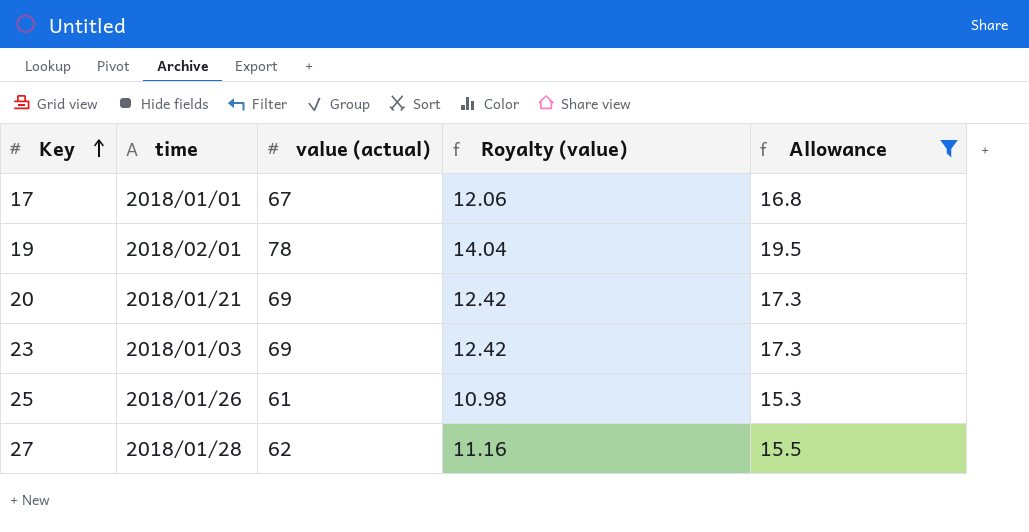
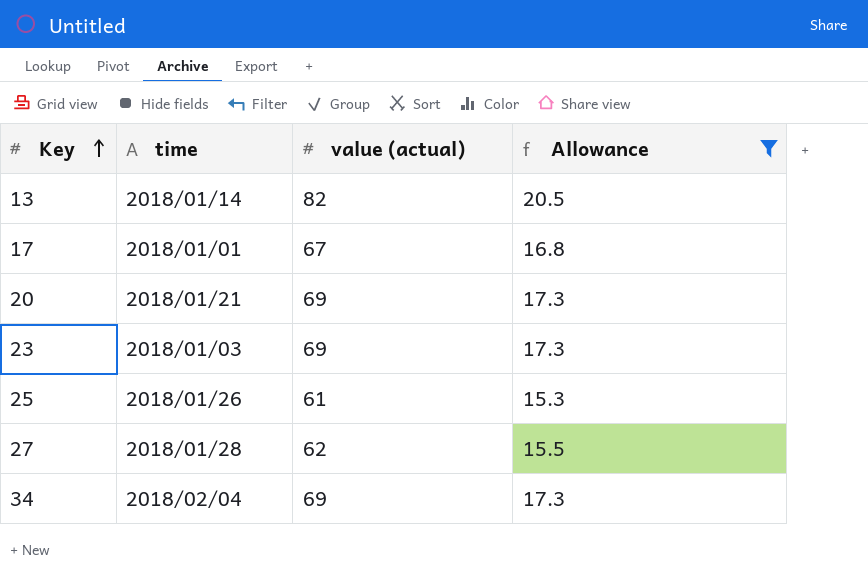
column Royalty (value) | formula: [value (actual)] * 0.18 -> none
row 19: 2018/02/01 | 78 | 14.04 | 19.5 -> none
row 13: none -> 2018/01/14 | 82 | 20.5
row 34: none -> 2018/02/04 | 69 | 17.3

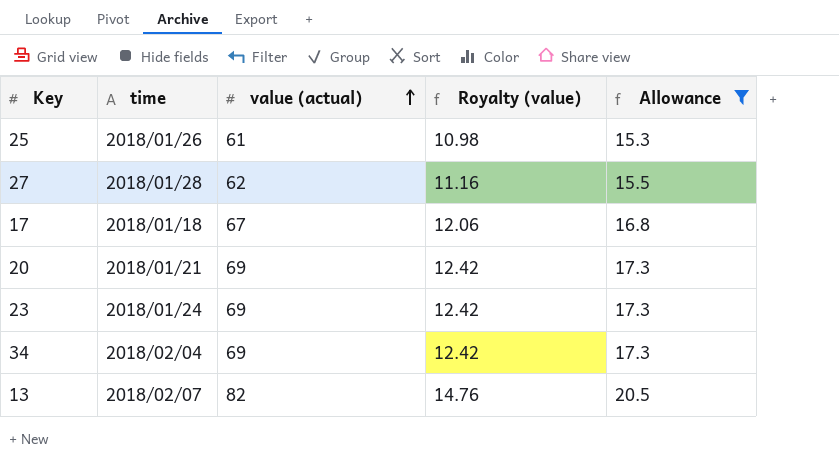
row order: Key ascending -> value (actual) ascending
column Royalty (value) | formula: none -> [value (actual)] * 0.18
17 | time: 2018/01/01 -> 2018/01/18
23 | time: 2018/01/03 -> 2018/01/24
13 | time: 2018/01/14 -> 2018/02/07

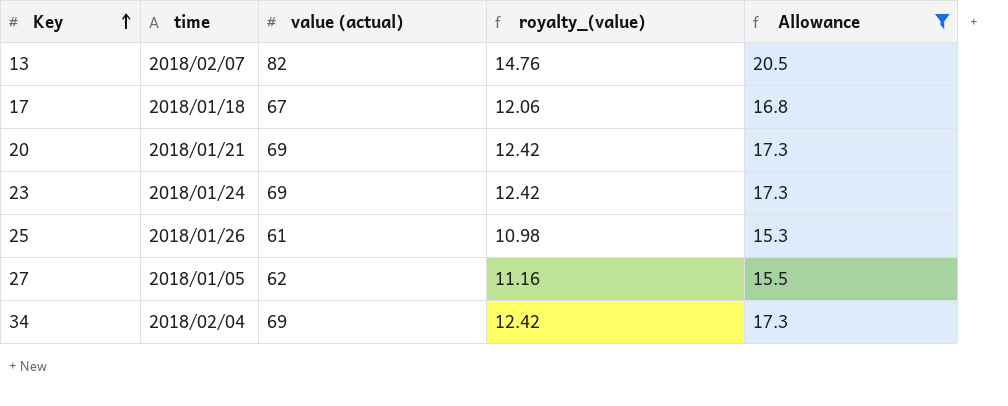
row order: value (actual) ascending -> Key ascending
column name: Royalty (value) -> royalty_(value)
27 | time: 2018/01/28 -> 2018/01/05

